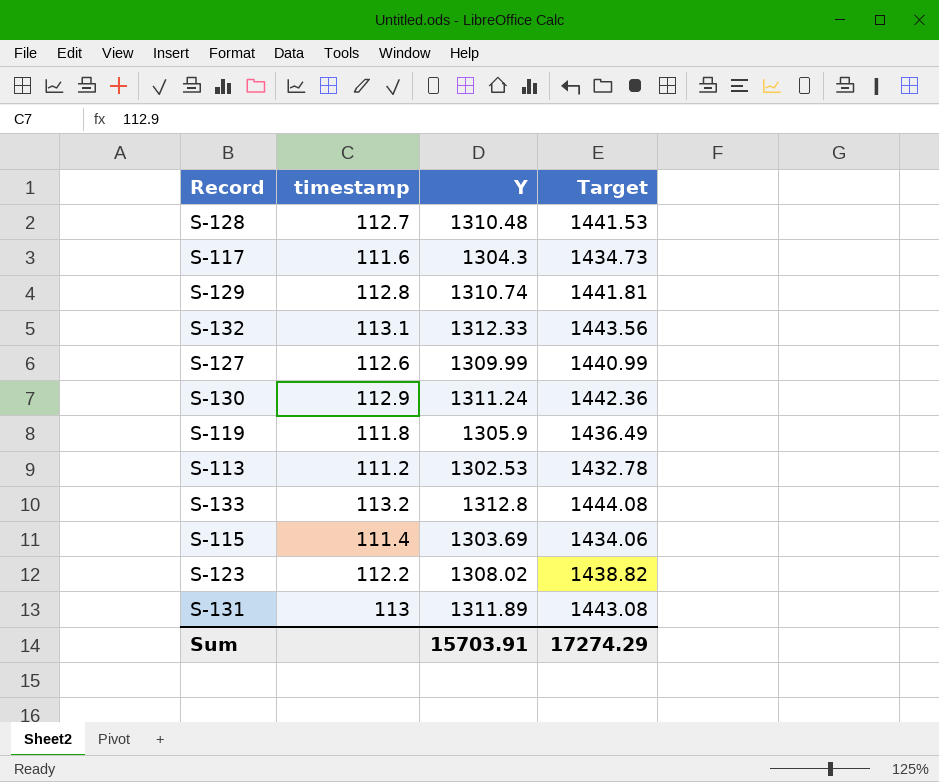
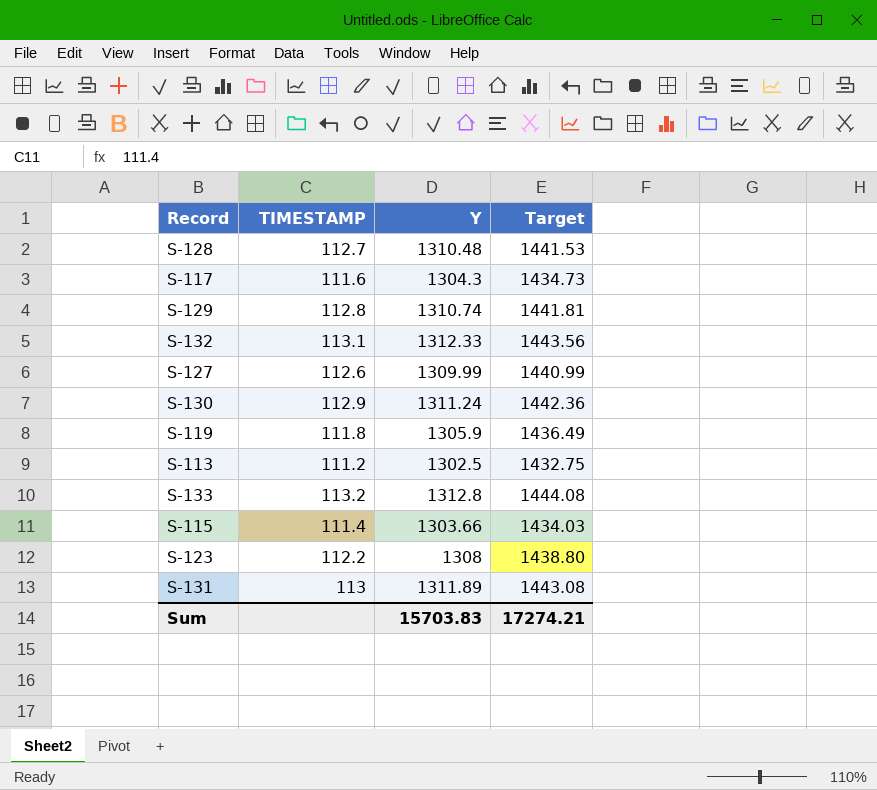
column name: timestamp -> TIMESTAMP
S-113 | Y: 1302.53 -> 1302.5
S-113 | Target: 1432.78 -> 1432.75
S-115 | Y: 1303.69 -> 1303.66
S-115 | Target: 1434.06 -> 1434.03
S-123 | Y: 1308.02 -> 1308
S-123 | Target: 1438.82 -> 1438.80
Sum | Y: 15703.91 -> 15703.83
Sum | Target: 17274.29 -> 17274.21

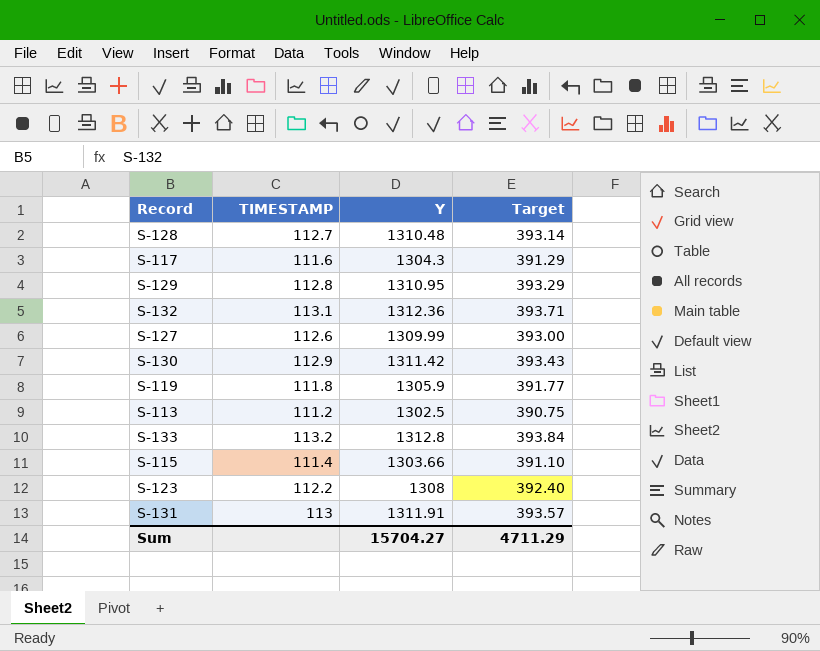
column Target | formula: [Y] * 1.1 -> [Y] * 0.3
S-129 | Y: 1310.74 -> 1310.95
S-132 | Y: 1312.33 -> 1312.36
S-130 | Y: 1311.24 -> 1311.42
S-131 | Y: 1311.89 -> 1311.91
Sum | Y: 15703.83 -> 15704.27
Sum | Target: 17274.21 -> 4711.29

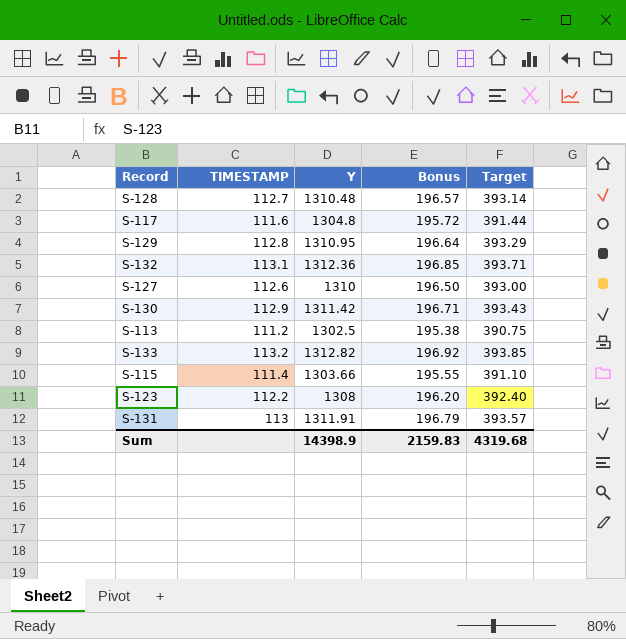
column Bonus | formula: none -> [Y] * 0.15
row S-119: 111.8 | 1305.9 | 391.77 -> none
S-117 | Y: 1304.3 -> 1304.8
S-117 | Target: 391.29 -> 391.44
S-127 | Y: 1309.99 -> 1310
S-133 | Y: 1312.8 -> 1312.82
S-133 | Target: 393.84 -> 393.85
Sum | Y: 15704.27 -> 14398.9
Sum | Target: 4711.29 -> 4319.68

